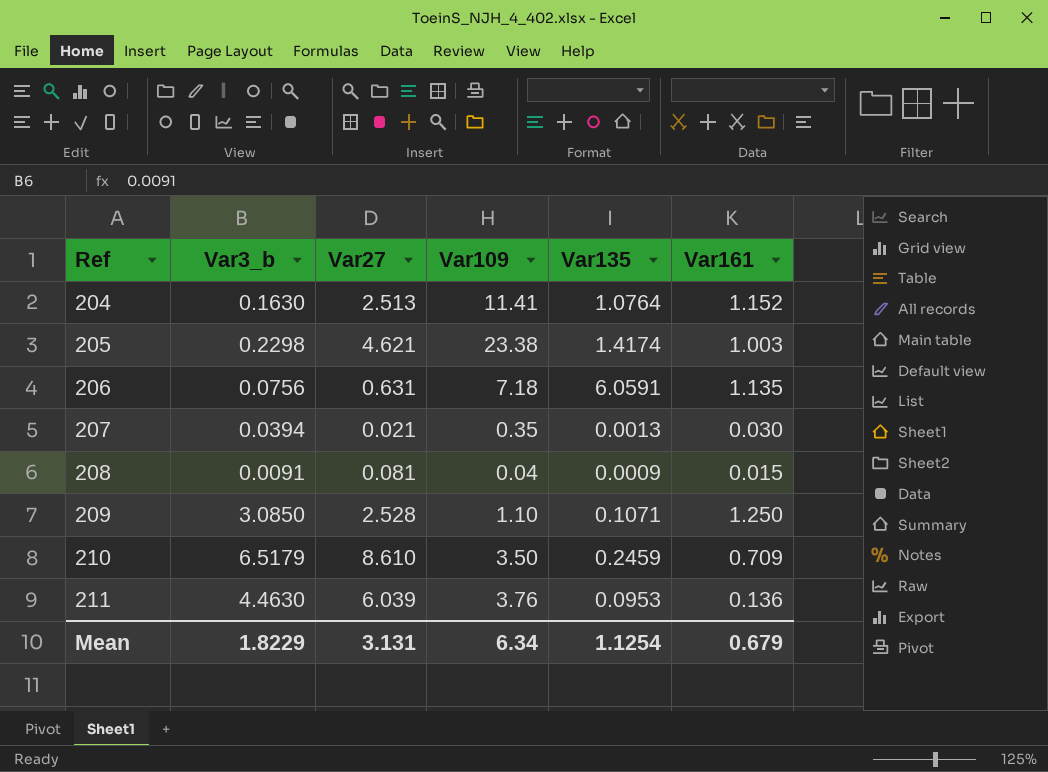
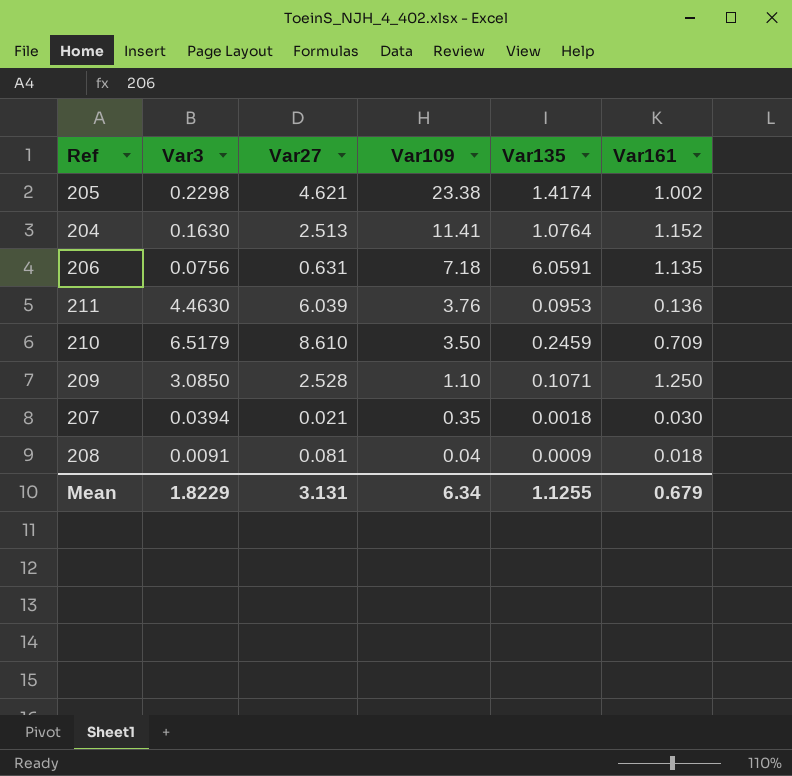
row order: Ref ascending -> Var109 descending
column name: Var3_b -> Var3
205 | Var161: 1.003 -> 1.002
207 | Var135: 0.0013 -> 0.0018
208 | Var161: 0.015 -> 0.018
Mean | Var135: 1.1254 -> 1.1255

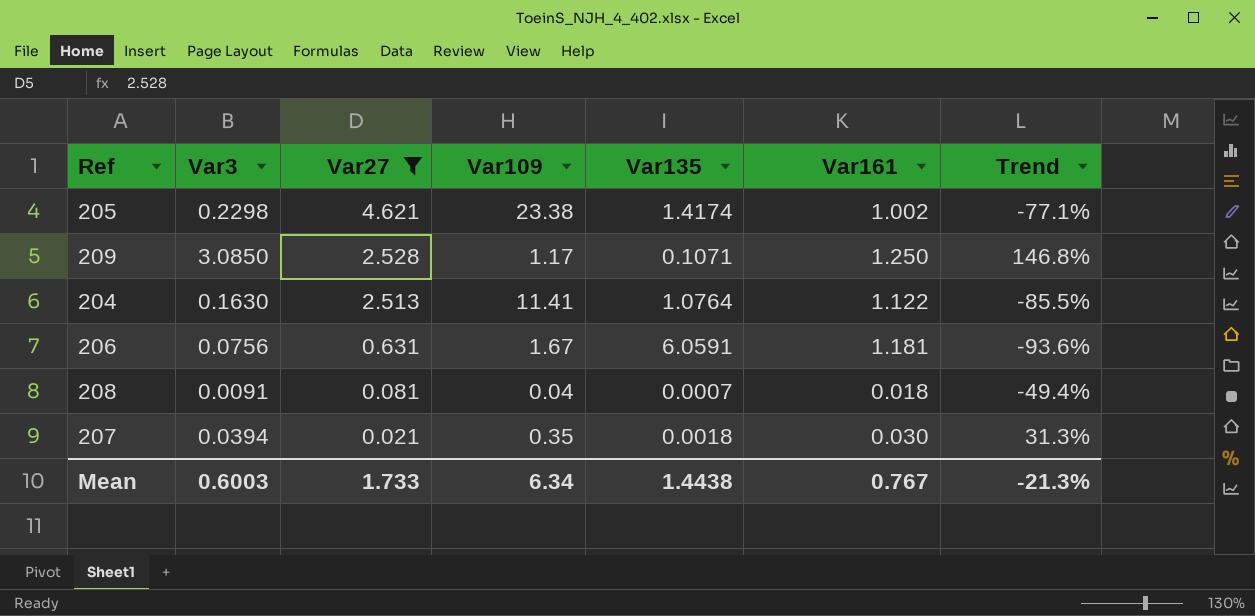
filter: none -> Var27 <= 4.621
row order: Var109 descending -> Var27 descending
column Trend | formula: none -> ([Var3] - [Var161]) / [Var161]
209 | Var109: 1.10 -> 1.17
204 | Var161: 1.152 -> 1.122
206 | Var109: 7.18 -> 1.67
206 | Var161: 1.135 -> 1.181
208 | Var135: 0.0009 -> 0.0007
Mean | Var3: 1.8229 -> 0.6003
Mean | Var27: 3.131 -> 1.733
Mean | Var135: 1.1255 -> 1.4438
Mean | Var161: 0.679 -> 0.767

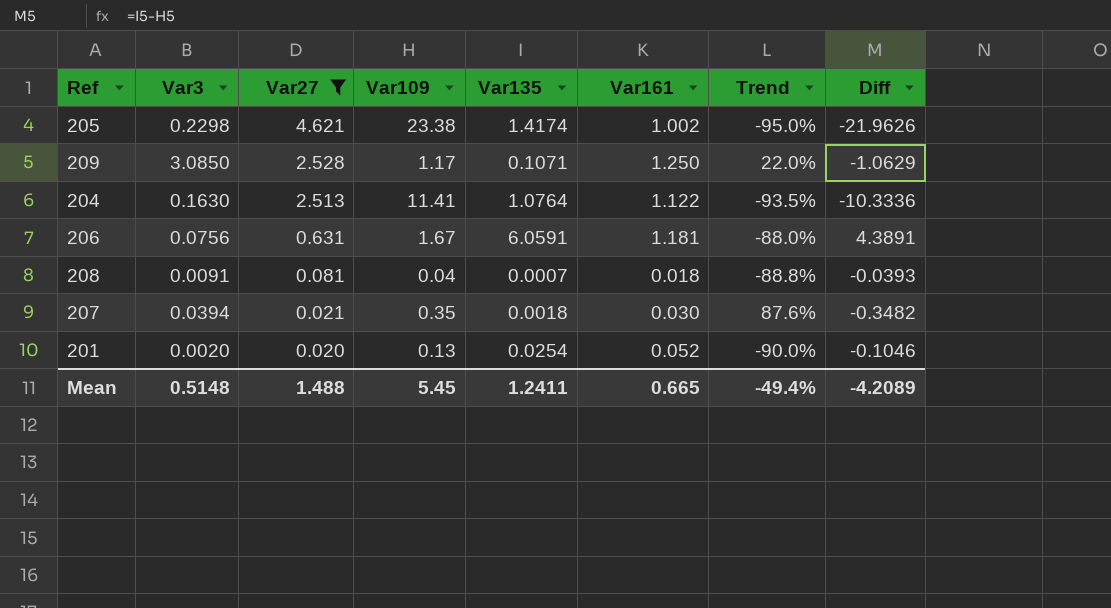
column Trend | formula: ([Var3] - [Var161]) / [Var161] -> ([Var3] - [Var27]) / [Var27]
column Diff | formula: none -> [Var135] - [Var109]
row 201: none -> 0.0020 | 0.020 | 0.13 | 0.0254 | 0.052 | -90.0% | -0.1046
Mean | Var3: 0.6003 -> 0.5148
Mean | Var27: 1.733 -> 1.488
Mean | Var109: 6.34 -> 5.45
Mean | Var135: 1.4438 -> 1.2411
Mean | Var161: 0.767 -> 0.665
Mean | Trend: -21.3% -> -49.4%

